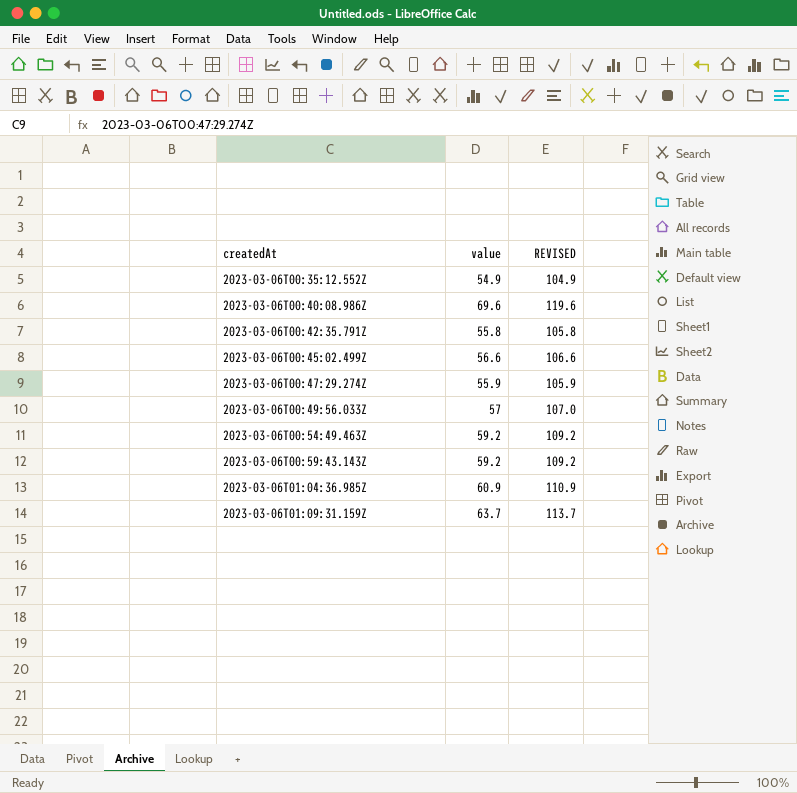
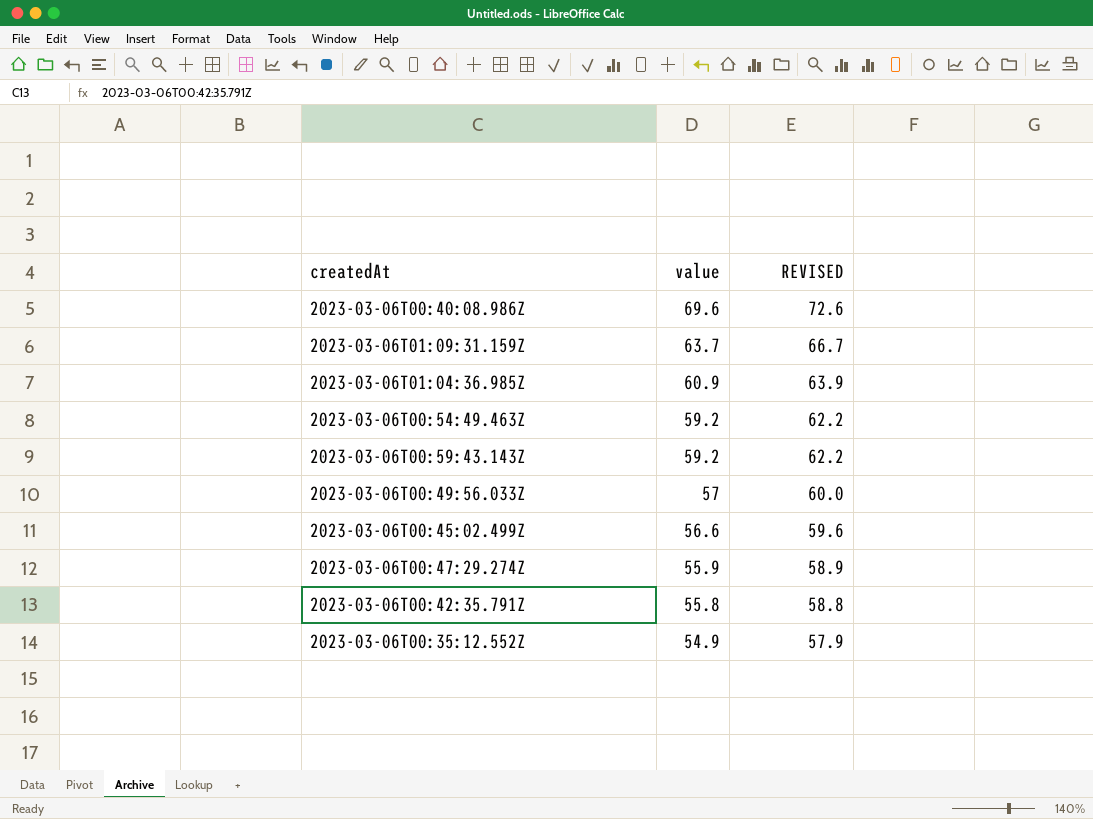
row order: createdAt ascending -> value descending
column REVISED | formula: [value] + 50 -> [value] + 3

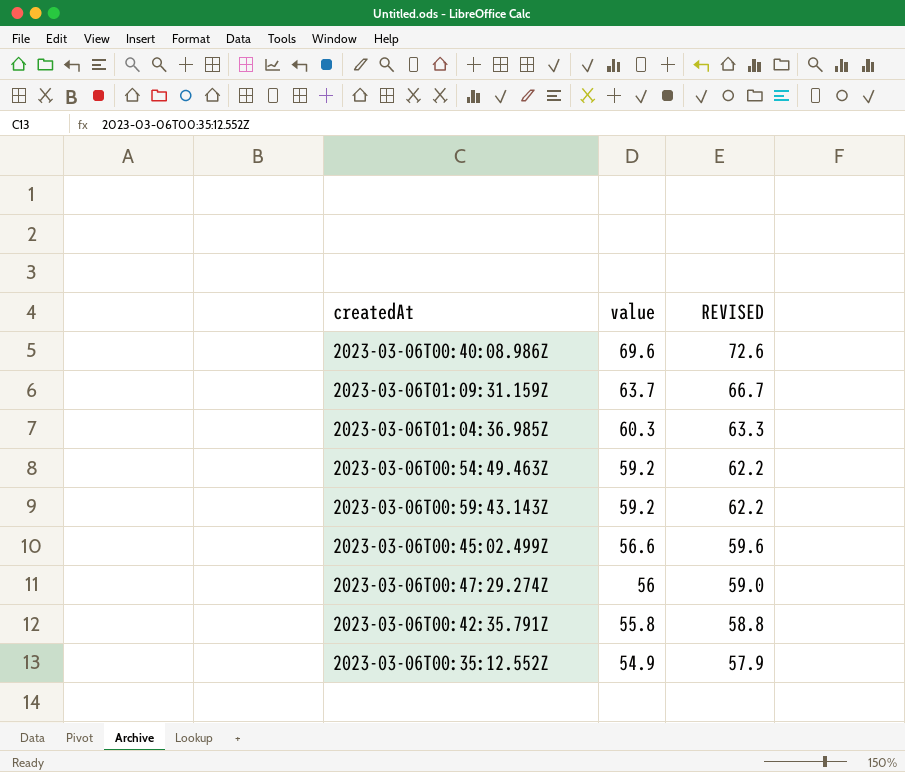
row 2023-03-06T00:49:56.033Z: 57 | 60.0 -> none
2023-03-06T01:04:36.985Z | value: 60.9 -> 60.3
2023-03-06T01:04:36.985Z | REVISED: 63.9 -> 63.3
2023-03-06T00:47:29.274Z | value: 55.9 -> 56
2023-03-06T00:47:29.274Z | REVISED: 58.9 -> 59.0

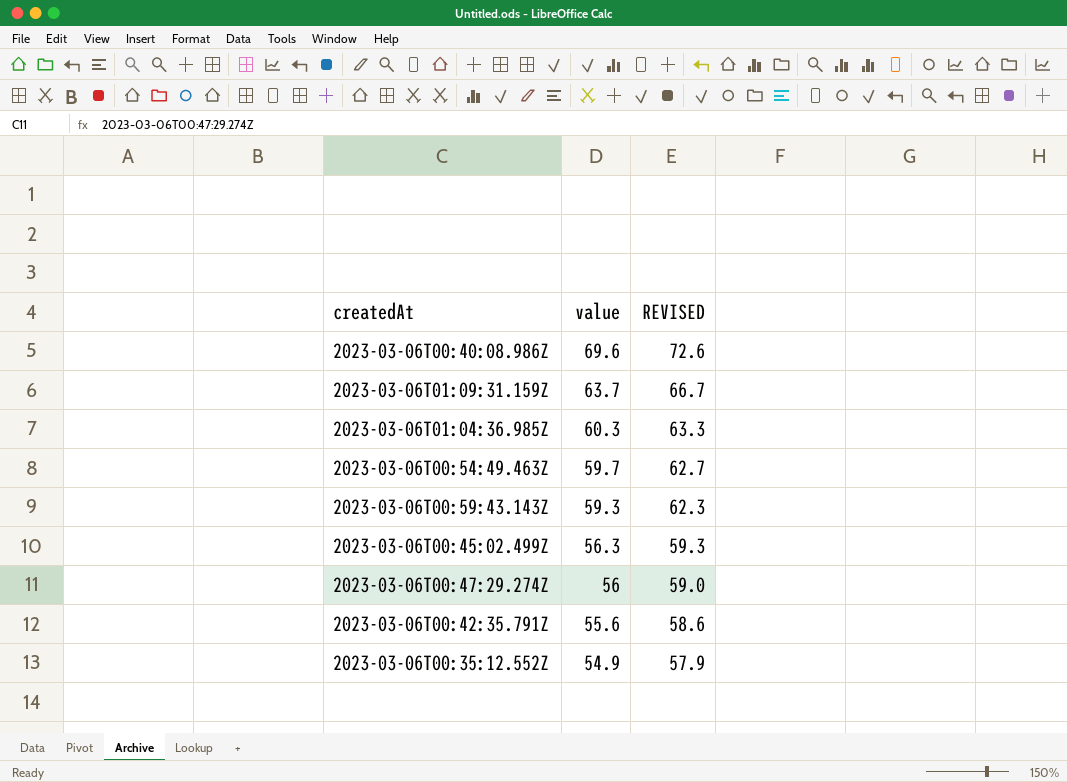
2023-03-06T00:54:49.463Z | value: 59.2 -> 59.7
2023-03-06T00:54:49.463Z | REVISED: 62.2 -> 62.7
2023-03-06T00:59:43.143Z | value: 59.2 -> 59.3
2023-03-06T00:59:43.143Z | REVISED: 62.2 -> 62.3
2023-03-06T00:45:02.499Z | value: 56.6 -> 56.3
2023-03-06T00:45:02.499Z | REVISED: 59.6 -> 59.3
2023-03-06T00:42:35.791Z | value: 55.8 -> 55.6
2023-03-06T00:42:35.791Z | REVISED: 58.8 -> 58.6

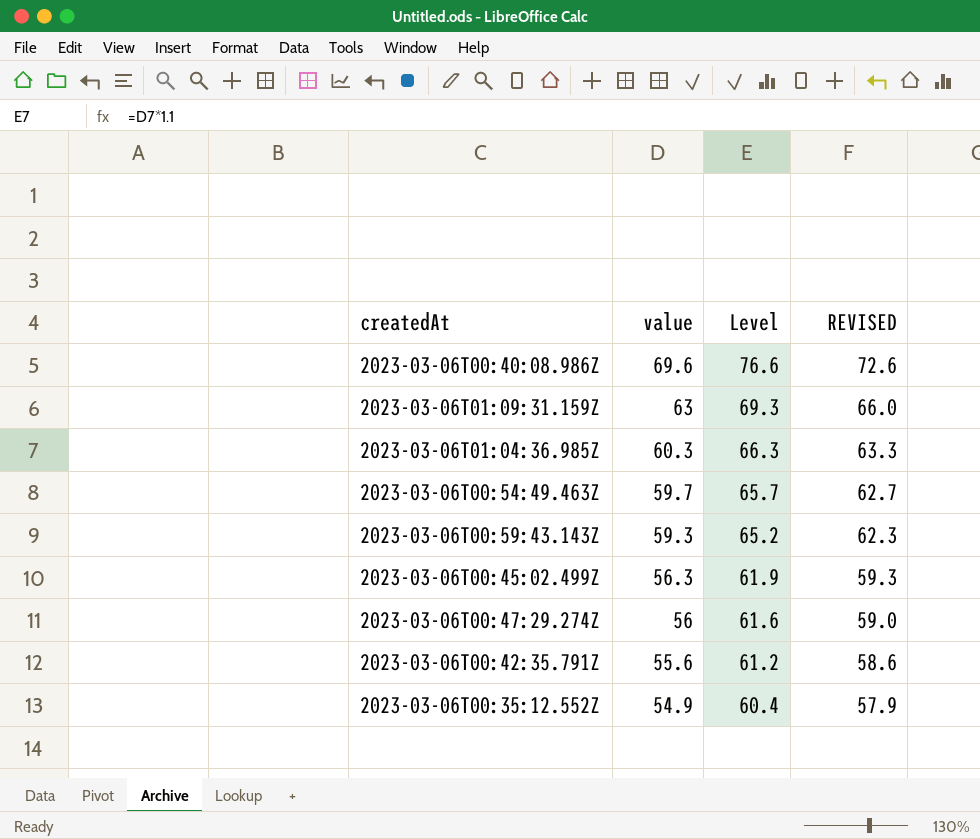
column Level | formula: none -> [value] * 1.1
2023-03-06T01:09:31.159Z | value: 63.7 -> 63
2023-03-06T01:09:31.159Z | REVISED: 66.7 -> 66.0

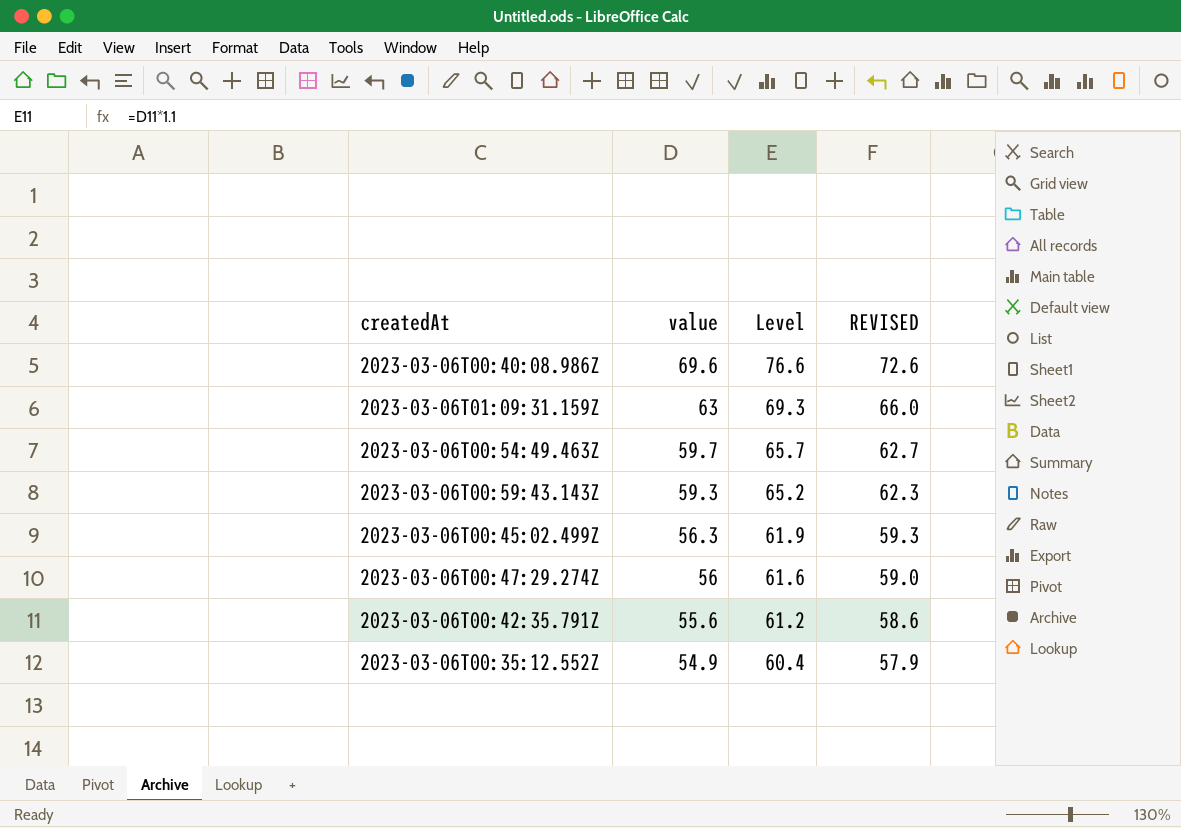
row 2023-03-06T01:04:36.985Z: 60.3 | 66.3 | 63.3 -> none

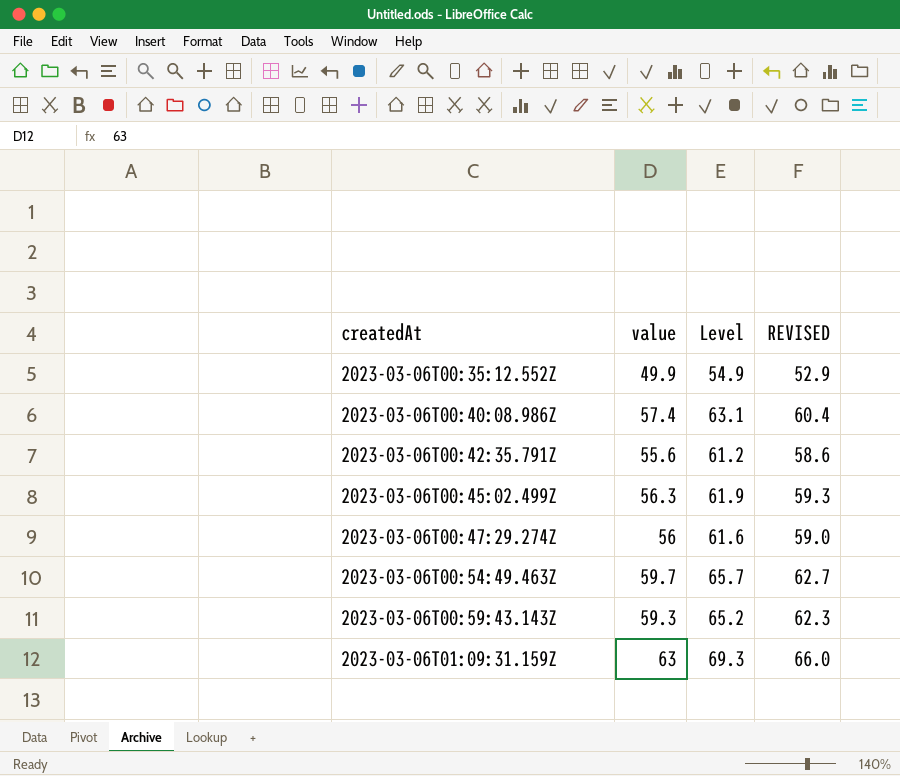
row order: value descending -> createdAt ascending
2023-03-06T00:35:12.552Z | value: 54.9 -> 49.9
2023-03-06T00:35:12.552Z | Level: 60.4 -> 54.9
2023-03-06T00:35:12.552Z | REVISED: 57.9 -> 52.9
2023-03-06T00:40:08.986Z | value: 69.6 -> 57.4
2023-03-06T00:40:08.986Z | Level: 76.6 -> 63.1
2023-03-06T00:40:08.986Z | REVISED: 72.6 -> 60.4

